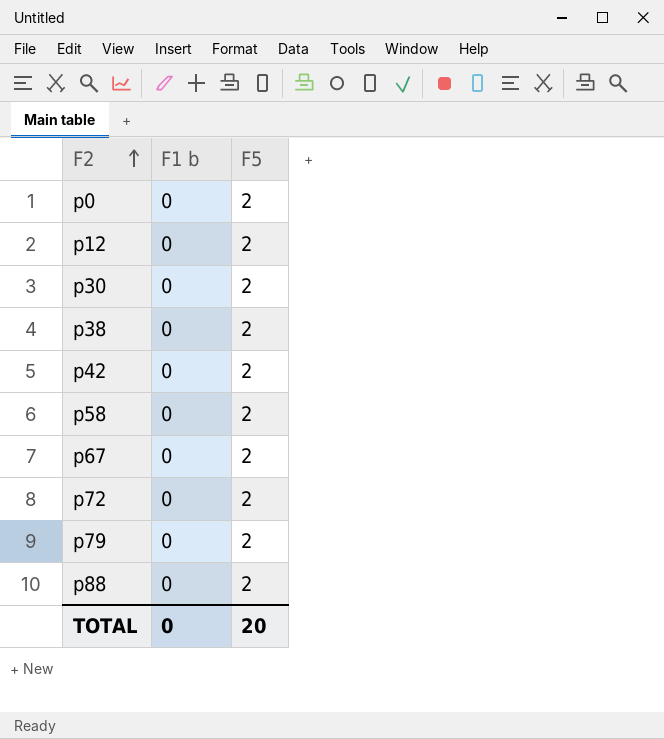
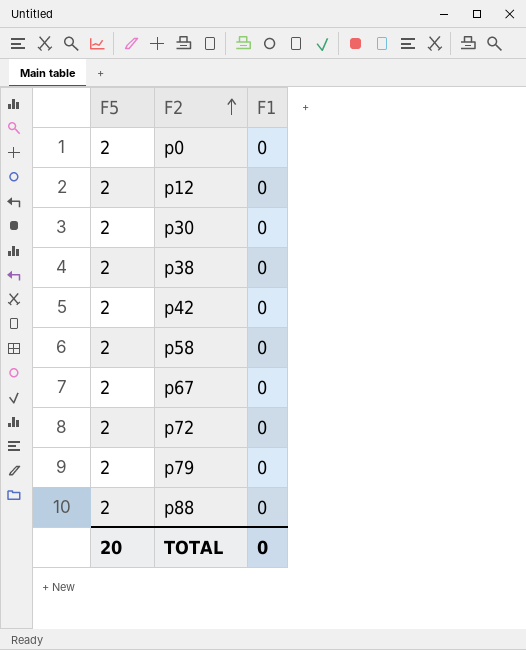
column F5 | position: 3 -> 1
column name: F1 b -> F1

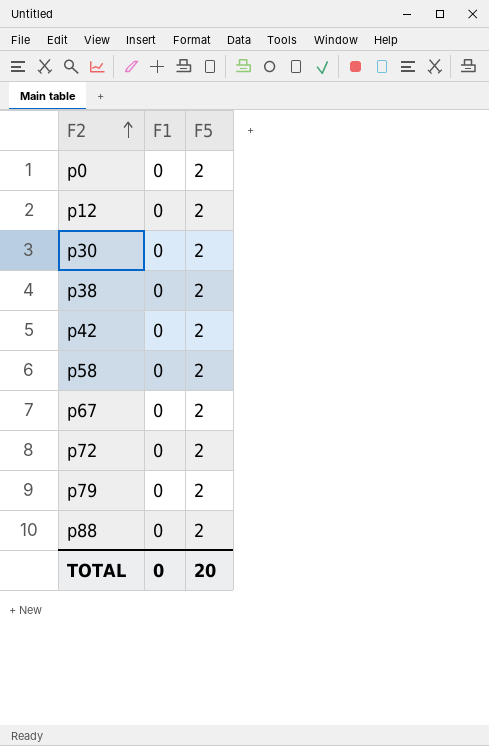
column F5 | position: 1 -> 3

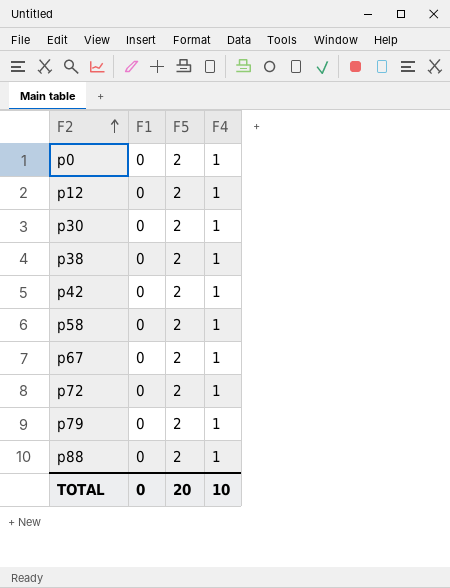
column F4 | position: none -> 4

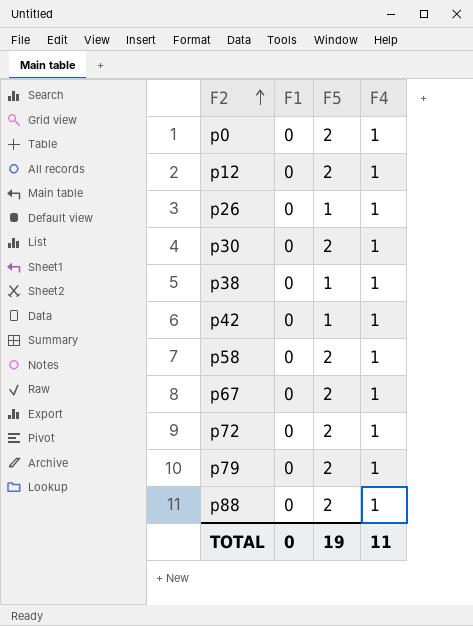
row p26: none -> 0 | 1 | 1
p38 | F5: 2 -> 1
p42 | F5: 2 -> 1
TOTAL | F5: 20 -> 19
TOTAL | F4: 10 -> 11

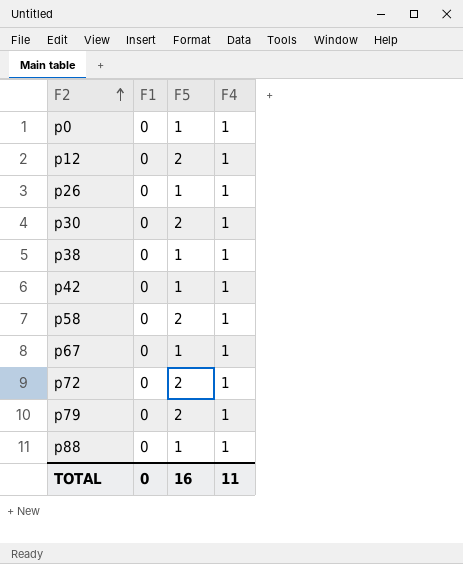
p0 | F5: 2 -> 1
p67 | F5: 2 -> 1
p88 | F5: 2 -> 1
TOTAL | F5: 19 -> 16

